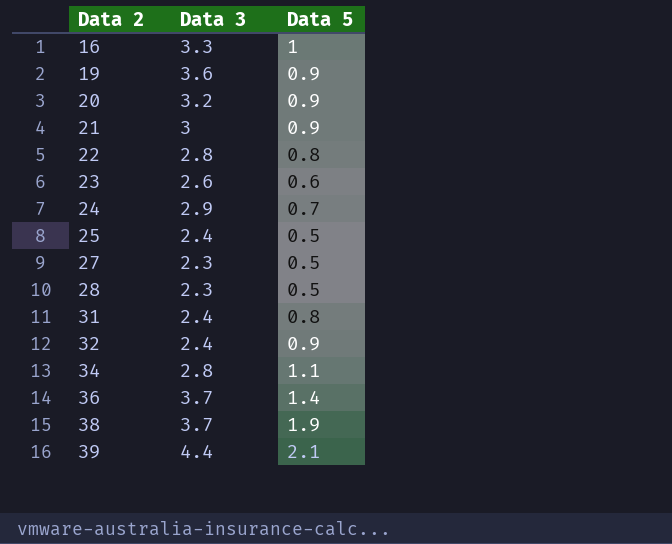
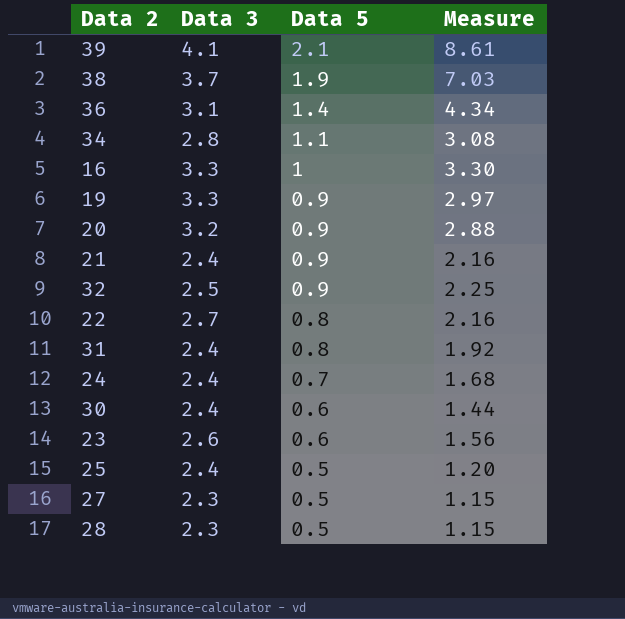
row order: Data 2 ascending -> Data 5 descending
column Measure | formula: none -> [Data 3] * [Data 5]
39 | Data 3: 4.4 -> 4.1
36 | Data 3: 3.7 -> 3.1
19 | Data 3: 3.6 -> 3.3
21 | Data 3: 3 -> 2.4
32 | Data 3: 2.4 -> 2.5
22 | Data 3: 2.8 -> 2.7
24 | Data 3: 2.9 -> 2.4
row 30: none -> 2.4 | 0.6 | 1.44

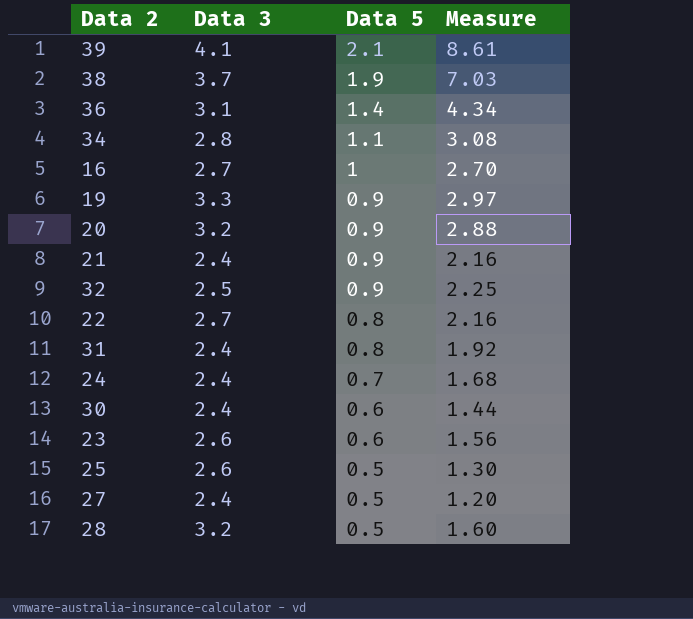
16 | Data 3: 3.3 -> 2.7
16 | Measure: 3.30 -> 2.70
25 | Data 3: 2.4 -> 2.6
25 | Measure: 1.20 -> 1.30
27 | Data 3: 2.3 -> 2.4
27 | Measure: 1.15 -> 1.20
28 | Data 3: 2.3 -> 3.2
28 | Measure: 1.15 -> 1.60

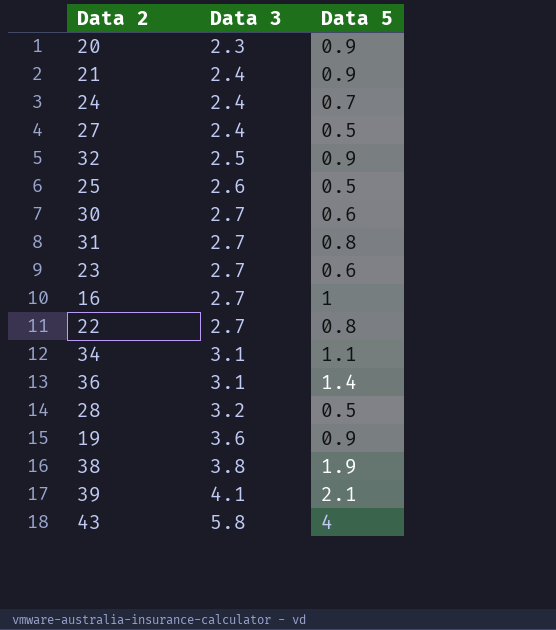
row order: Data 5 descending -> Data 3 ascending
column Measure | formula: [Data 3] * [Data 5] -> none
20 | Data 3: 3.2 -> 2.3
30 | Data 3: 2.4 -> 2.7
31 | Data 3: 2.4 -> 2.7
23 | Data 3: 2.6 -> 2.7
34 | Data 3: 2.8 -> 3.1
19 | Data 3: 3.3 -> 3.6
38 | Data 3: 3.7 -> 3.8
row 43: none -> 5.8 | 4

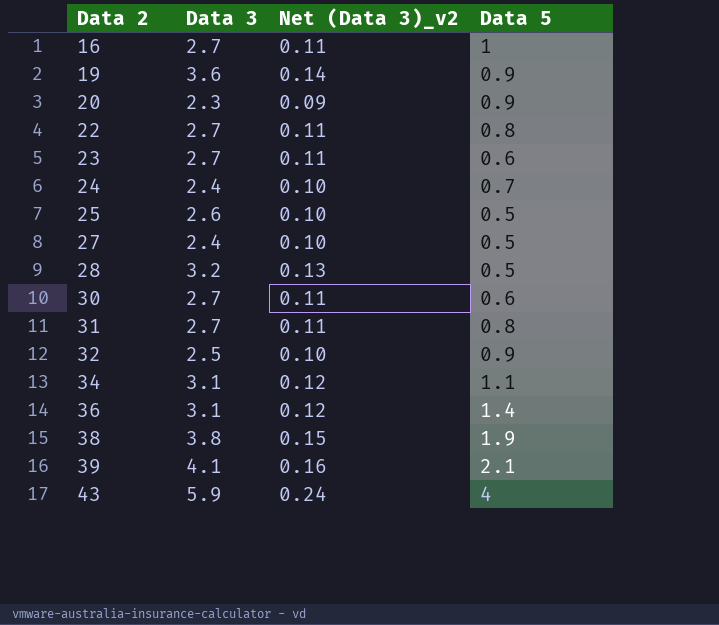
row order: Data 3 ascending -> Data 2 ascending
column Net (Data 3)_v2 | formula: none -> [Data 3] * 0.04
row 21: 2.4 | 0.9 -> none
43 | Data 3: 5.8 -> 5.9

